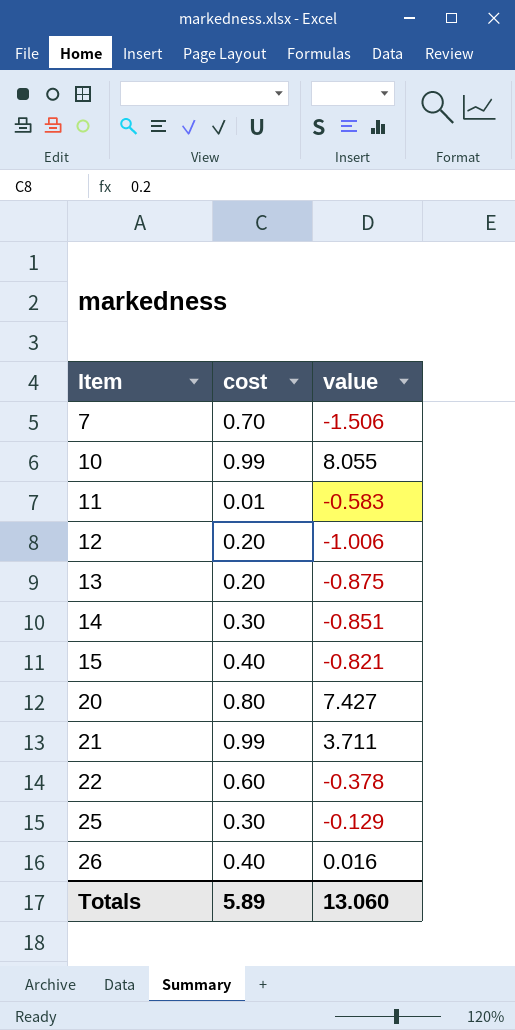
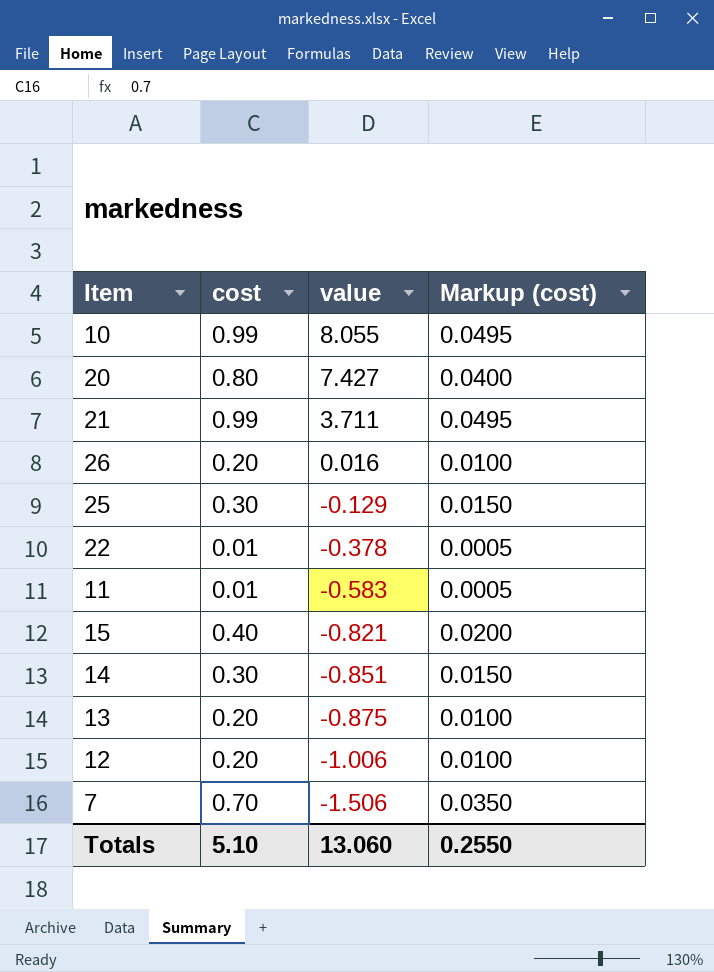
row order: Item ascending -> value descending
column Markup (cost) | formula: none -> [cost] * 0.05
26 | cost: 0.40 -> 0.20
22 | cost: 0.60 -> 0.01
Totals | cost: 5.89 -> 5.10

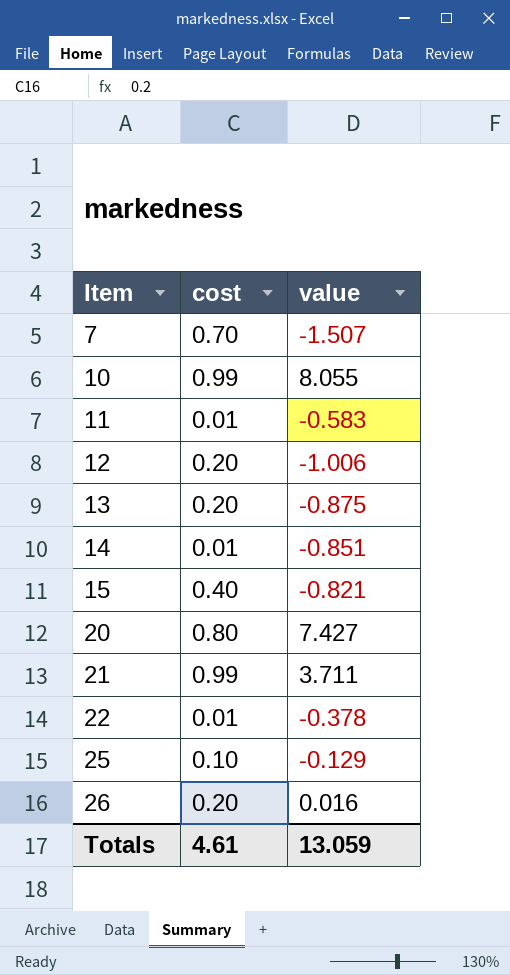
row order: value descending -> Item ascending
column Markup (cost) | formula: [cost] * 0.05 -> none
7 | value: -1.506 -> -1.507
14 | cost: 0.30 -> 0.01
25 | cost: 0.30 -> 0.10
Totals | cost: 5.10 -> 4.61
Totals | value: 13.060 -> 13.059

